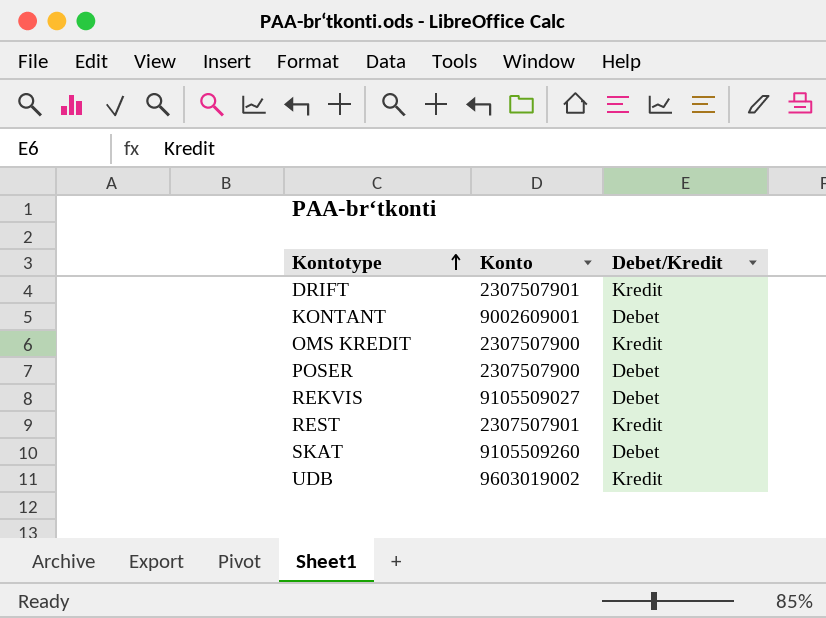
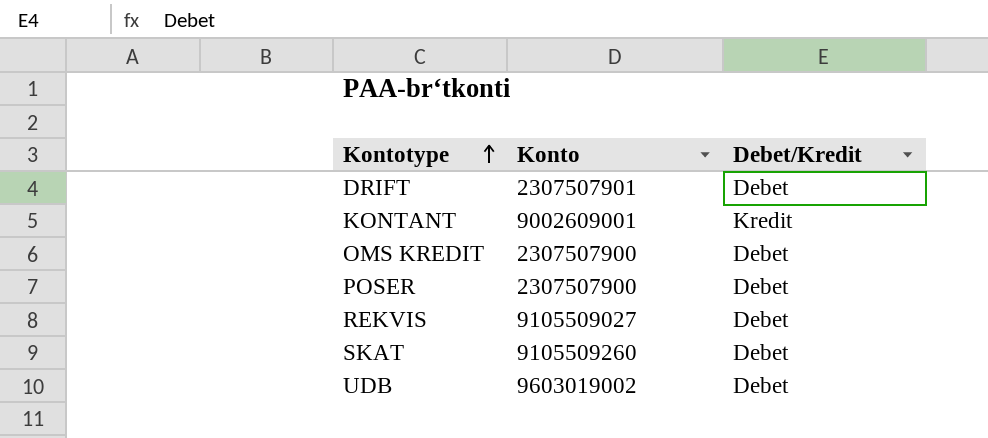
row REST: 2307507901 | Kredit -> none
DRIFT | Debet/Kredit: Kredit -> Debet
KONTANT | Debet/Kredit: Debet -> Kredit
OMS KREDIT | Debet/Kredit: Kredit -> Debet
UDB | Debet/Kredit: Kredit -> Debet

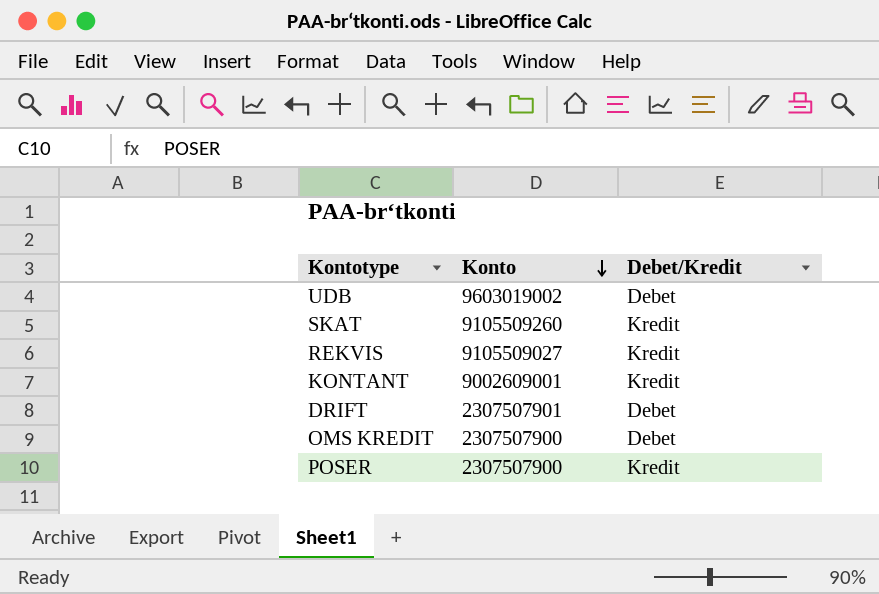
row order: Kontotype ascending -> Konto descending
SKAT | Debet/Kredit: Debet -> Kredit
REKVIS | Debet/Kredit: Debet -> Kredit
POSER | Debet/Kredit: Debet -> Kredit

